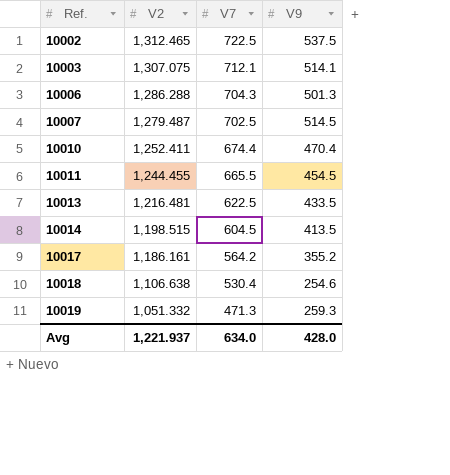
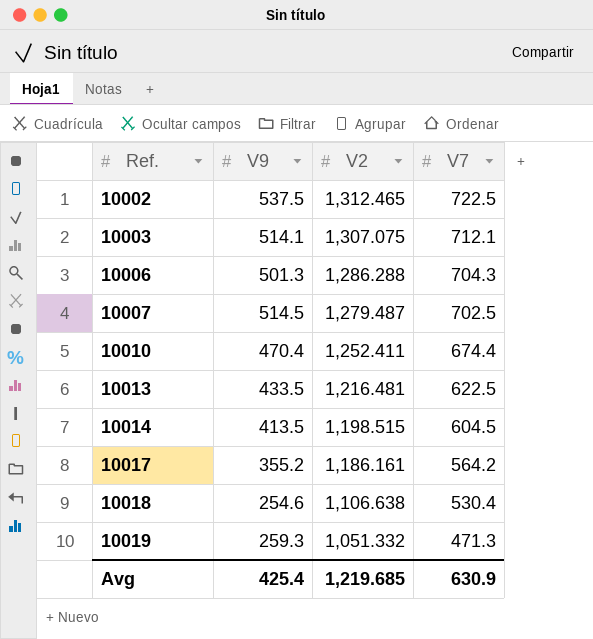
column V9 | position: 4 -> 2
row 10011: 1,244.455 | 665.5 | 454.5 -> none
Avg | V9: 428.0 -> 425.4
Avg | V2: 1,221.937 -> 1,219.685
Avg | V7: 634.0 -> 630.9

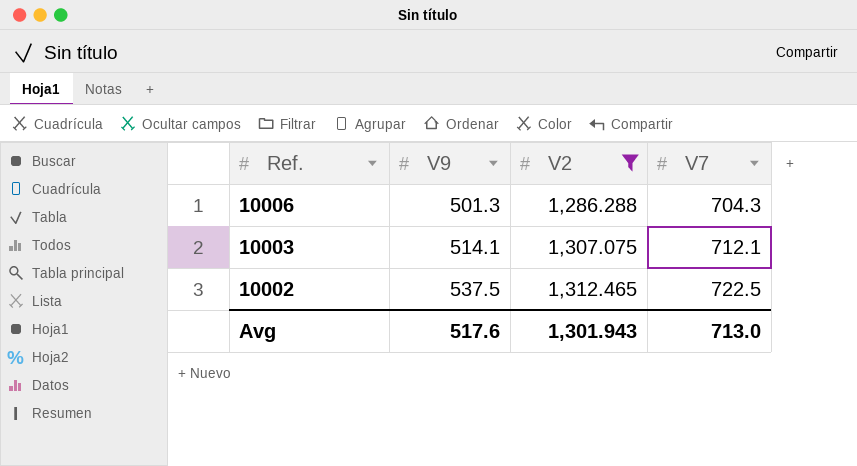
filter: none -> V2 >= 1,286.288
row order: Ref. ascending -> Ref. descending
Avg | V9: 425.4 -> 517.6
Avg | V2: 1,219.685 -> 1,301.943
Avg | V7: 630.9 -> 713.0

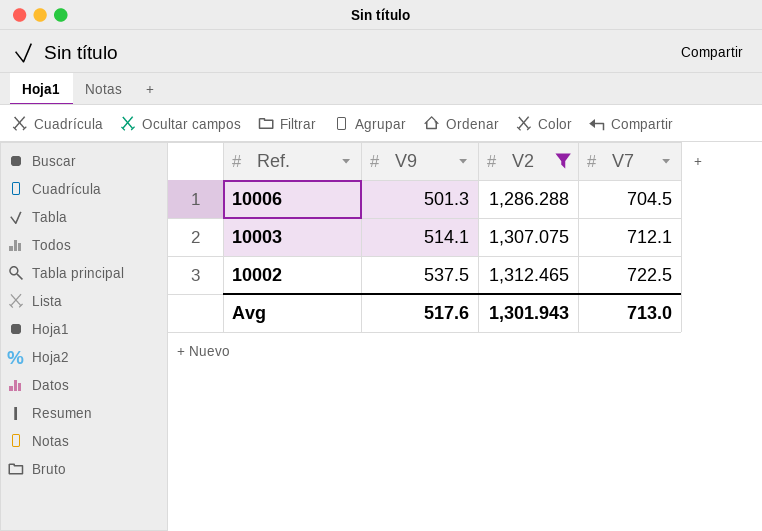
10006 | V7: 704.3 -> 704.5

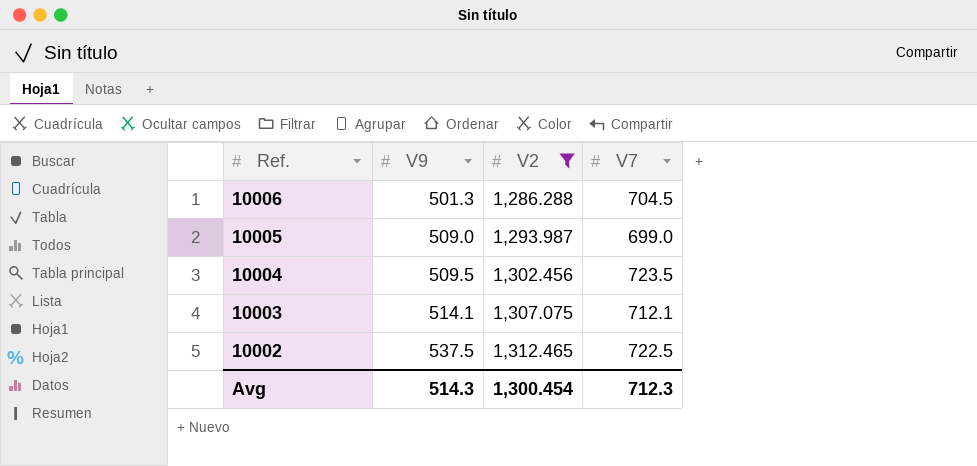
row 10005: none -> 509.0 | 1,293.987 | 699.0
row 10004: none -> 509.5 | 1,302.456 | 723.5
Avg | V9: 517.6 -> 514.3
Avg | V2: 1,301.943 -> 1,300.454
Avg | V7: 713.0 -> 712.3

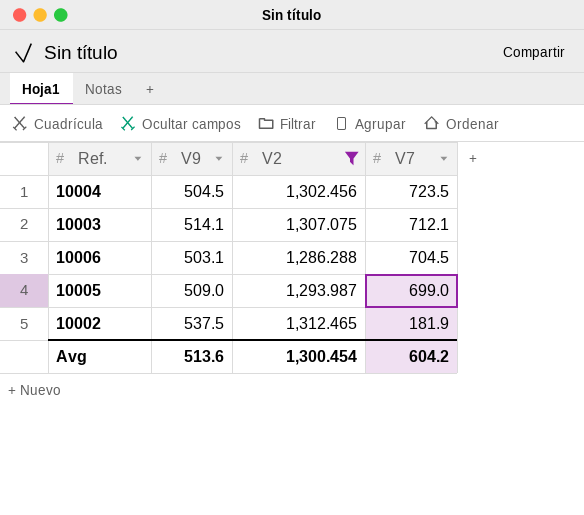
row order: Ref. descending -> V7 descending
10004 | V9: 509.5 -> 504.5
10006 | V9: 501.3 -> 503.1
10002 | V7: 722.5 -> 181.9
Avg | V9: 514.3 -> 513.6
Avg | V7: 712.3 -> 604.2

